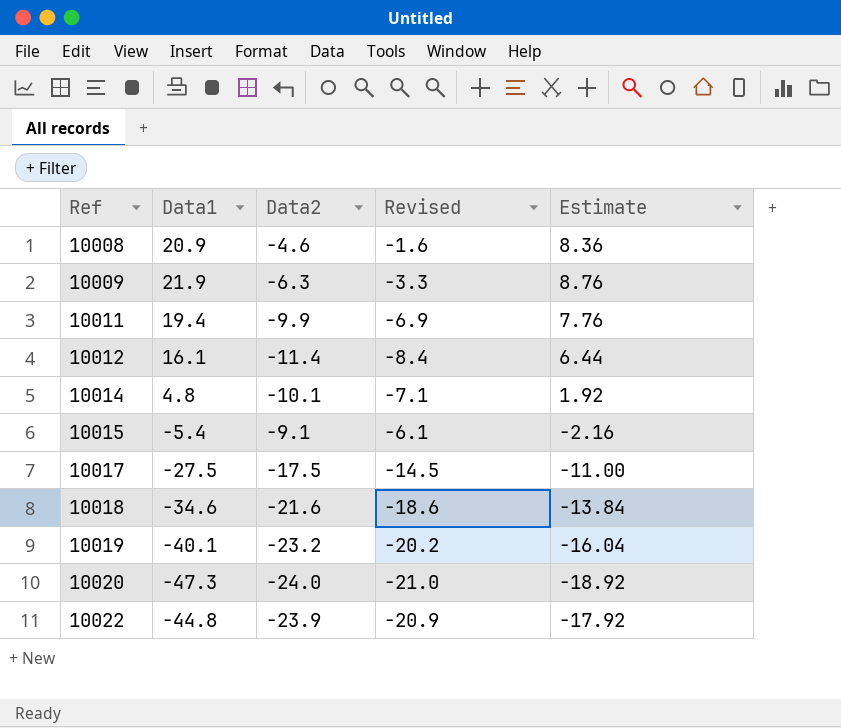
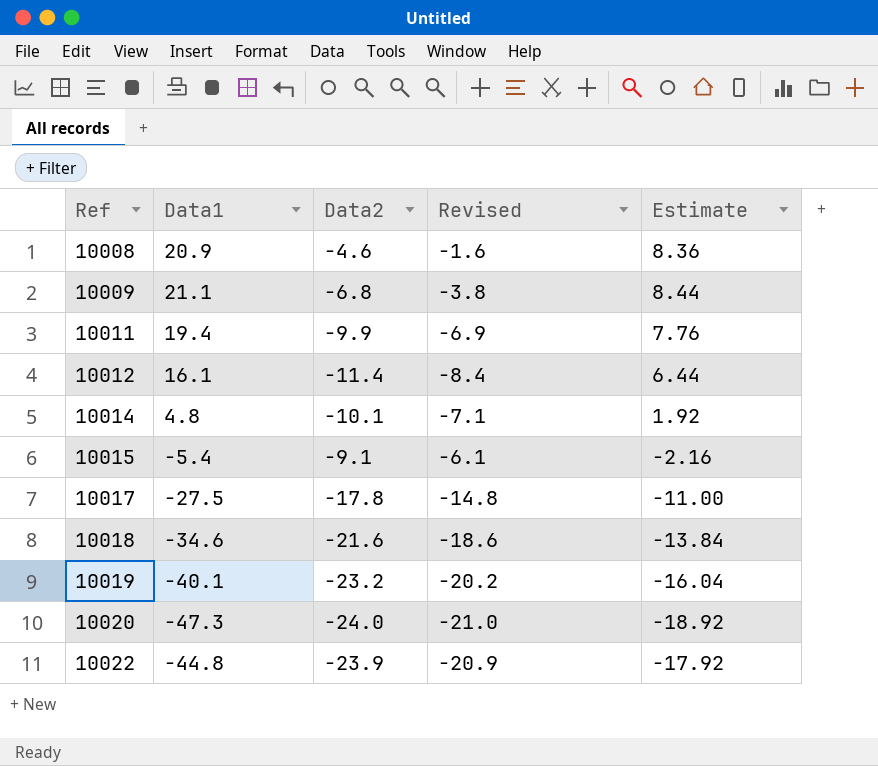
10009 | Data1: 21.9 -> 21.1
10009 | Data2: -6.3 -> -6.8
10009 | Revised: -3.3 -> -3.8
10009 | Estimate: 8.76 -> 8.44
10017 | Data2: -17.5 -> -17.8
10017 | Revised: -14.5 -> -14.8

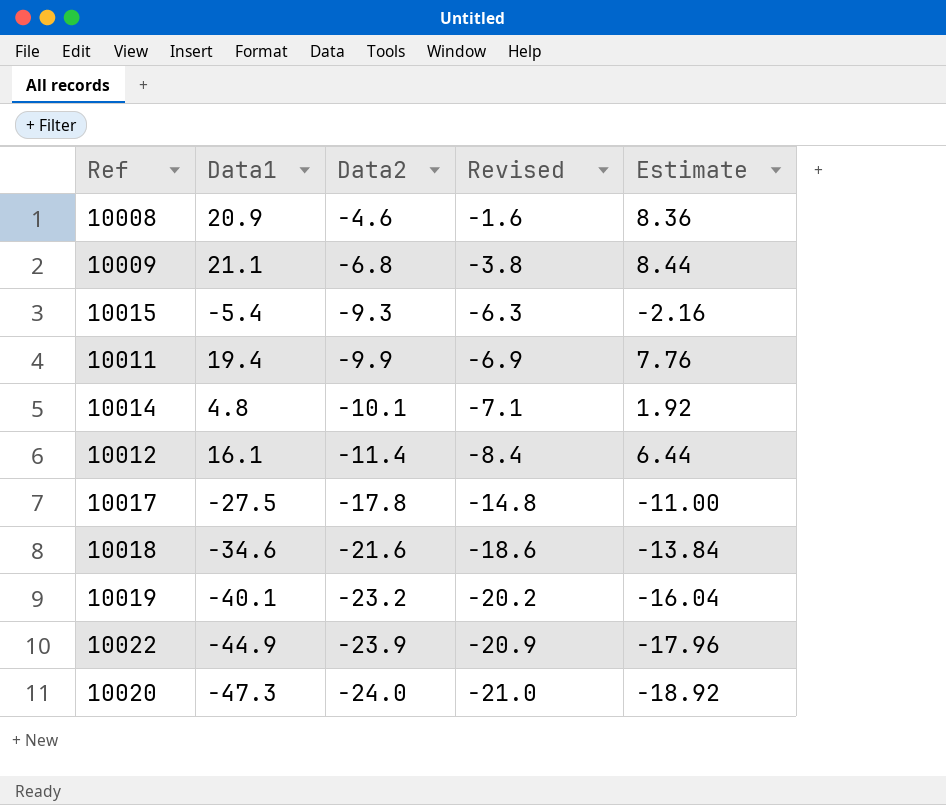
row order: Ref ascending -> Data2 descending
10015 | Data2: -9.1 -> -9.3
10015 | Revised: -6.1 -> -6.3
10022 | Data1: -44.8 -> -44.9
10022 | Estimate: -17.92 -> -17.96

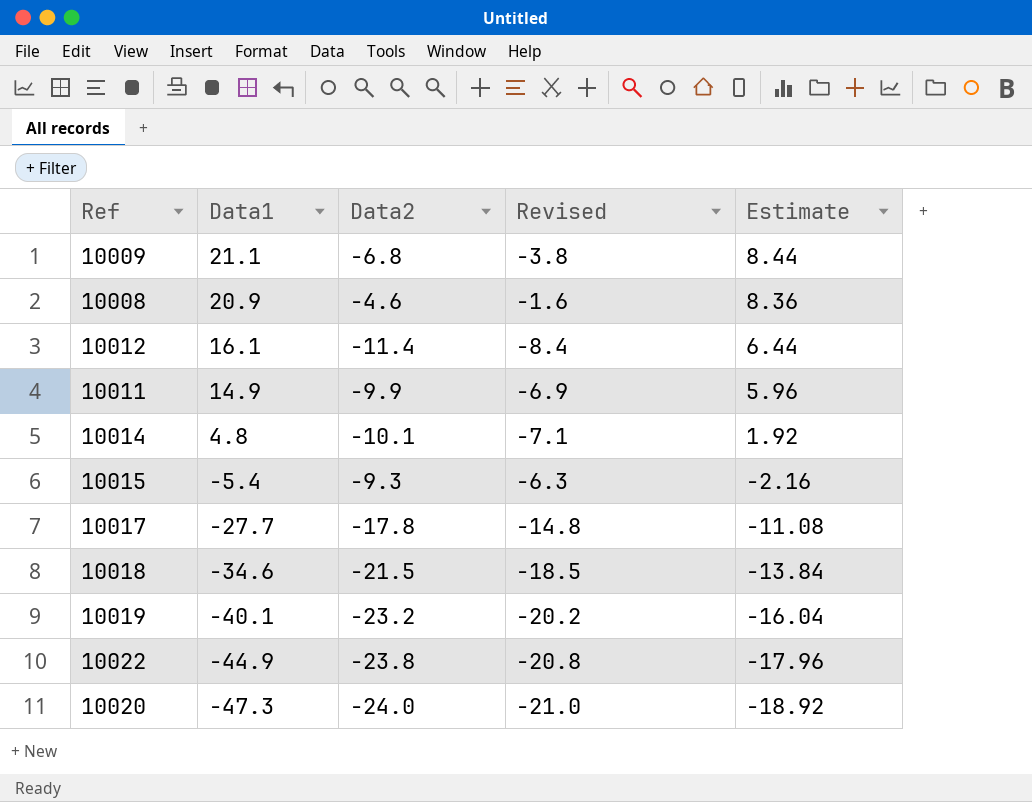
row order: Data2 descending -> Data1 descending
10011 | Data1: 19.4 -> 14.9
10011 | Estimate: 7.76 -> 5.96
10017 | Data1: -27.5 -> -27.7
10017 | Estimate: -11.00 -> -11.08
10018 | Data2: -21.6 -> -21.5
10018 | Revised: -18.6 -> -18.5
10022 | Data2: -23.9 -> -23.8
10022 | Revised: -20.9 -> -20.8

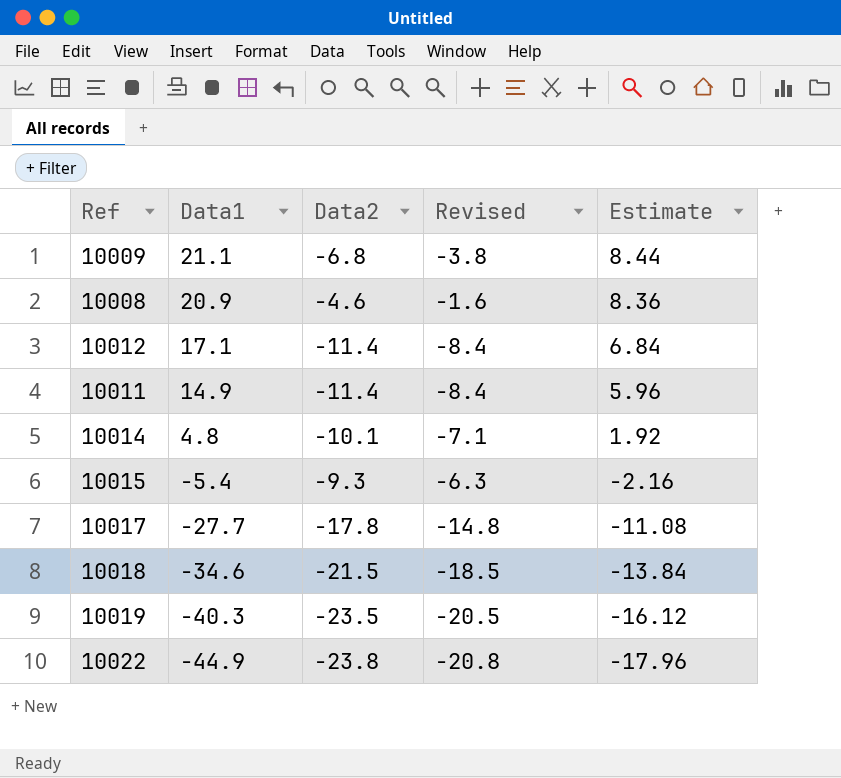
row 10020: -47.3 | -24.0 | -21.0 | -18.92 -> none
10012 | Data1: 16.1 -> 17.1
10012 | Estimate: 6.44 -> 6.84
10011 | Data2: -9.9 -> -11.4
10011 | Revised: -6.9 -> -8.4
10019 | Data1: -40.1 -> -40.3
10019 | Data2: -23.2 -> -23.5
10019 | Revised: -20.2 -> -20.5
10019 | Estimate: -16.04 -> -16.12

